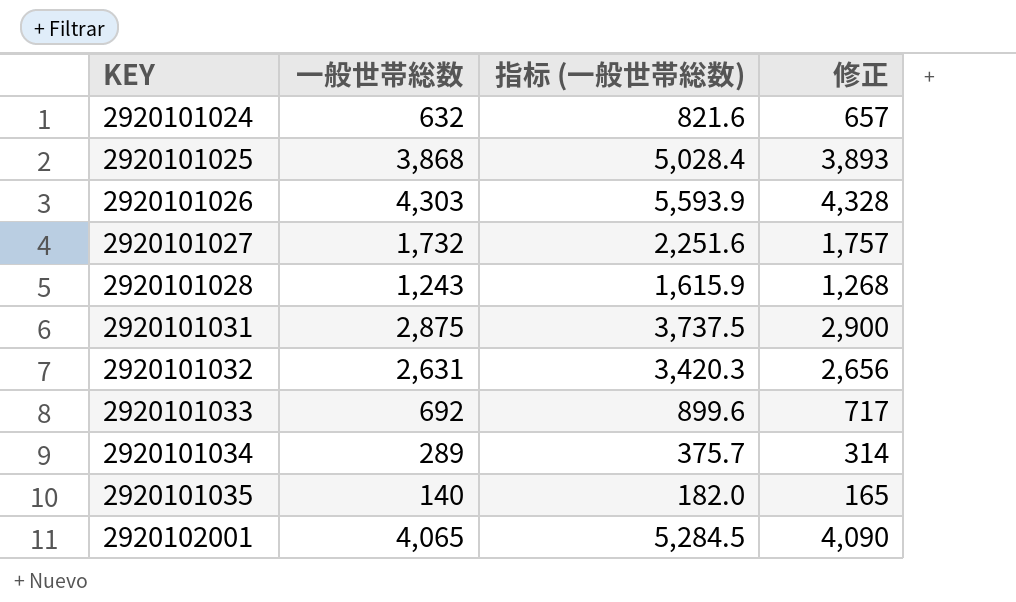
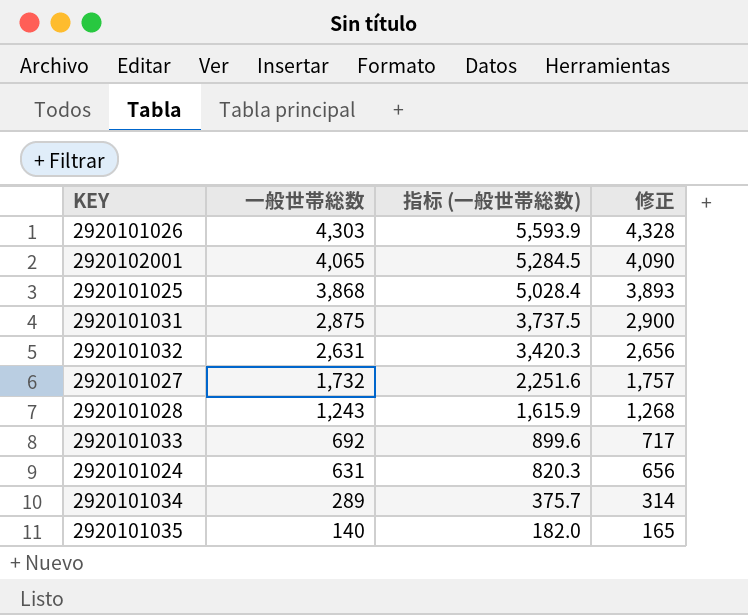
row order: KEY ascending -> 一般世帯総数 descending
2920101024 | 一般世帯総数: 632 -> 631
2920101024 | 指标 (一般世帯総数): 821.6 -> 820.3
2920101024 | 修正: 657 -> 656

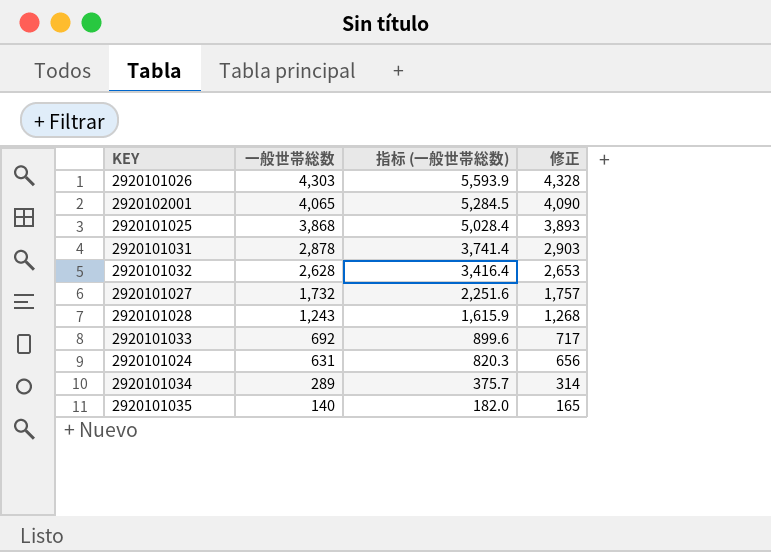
2920101031 | 一般世帯総数: 2,875 -> 2,878
2920101031 | 指标 (一般世帯総数): 3,737.5 -> 3,741.4
2920101031 | 修正: 2,900 -> 2,903
2920101032 | 一般世帯総数: 2,631 -> 2,628
2920101032 | 指标 (一般世帯総数): 3,420.3 -> 3,416.4
2920101032 | 修正: 2,656 -> 2,653

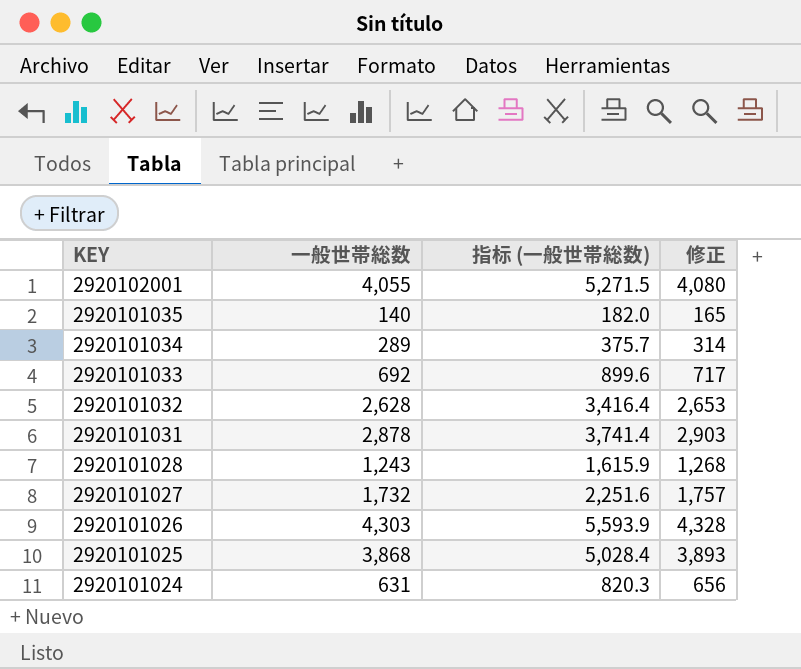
row order: 一般世帯総数 descending -> KEY descending
2920102001 | 一般世帯総数: 4,065 -> 4,055
2920102001 | 指标 (一般世帯総数): 5,284.5 -> 5,271.5
2920102001 | 修正: 4,090 -> 4,080

